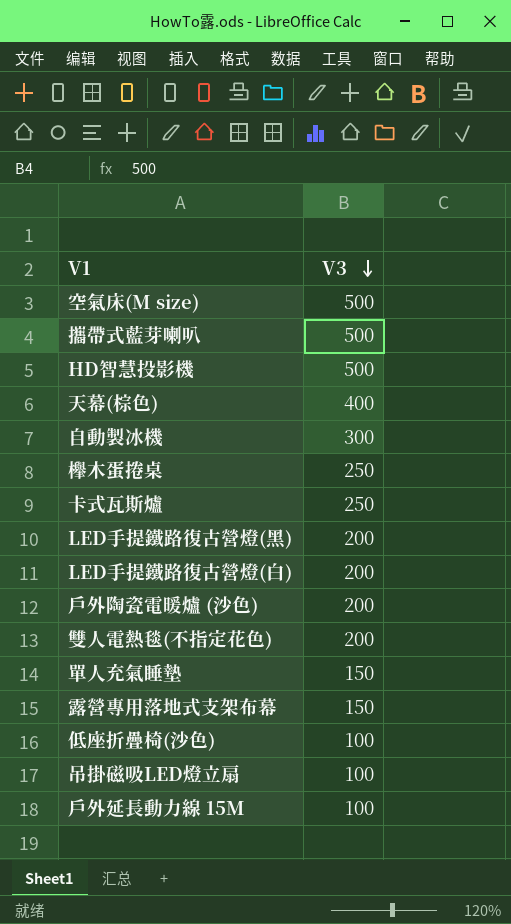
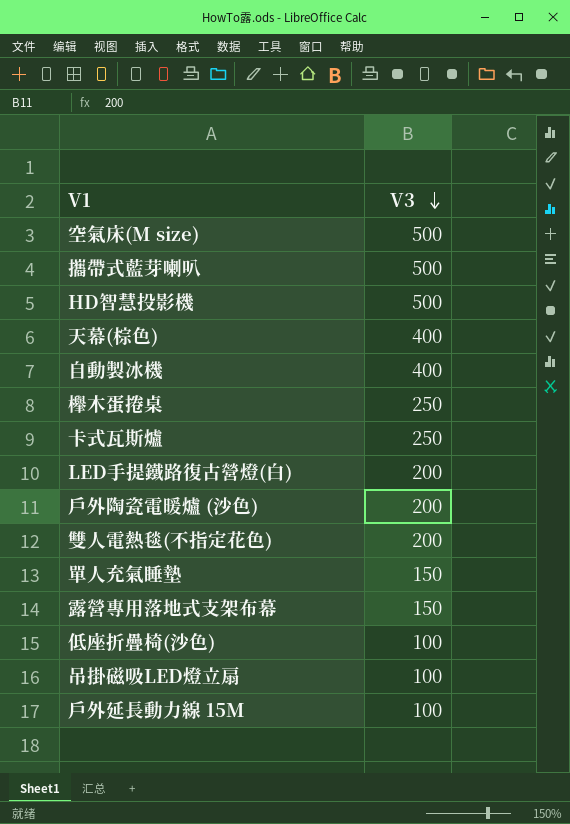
row LED手提鐵路復古營燈(黑): 200 -> none
自動製冰機 | V3: 300 -> 400

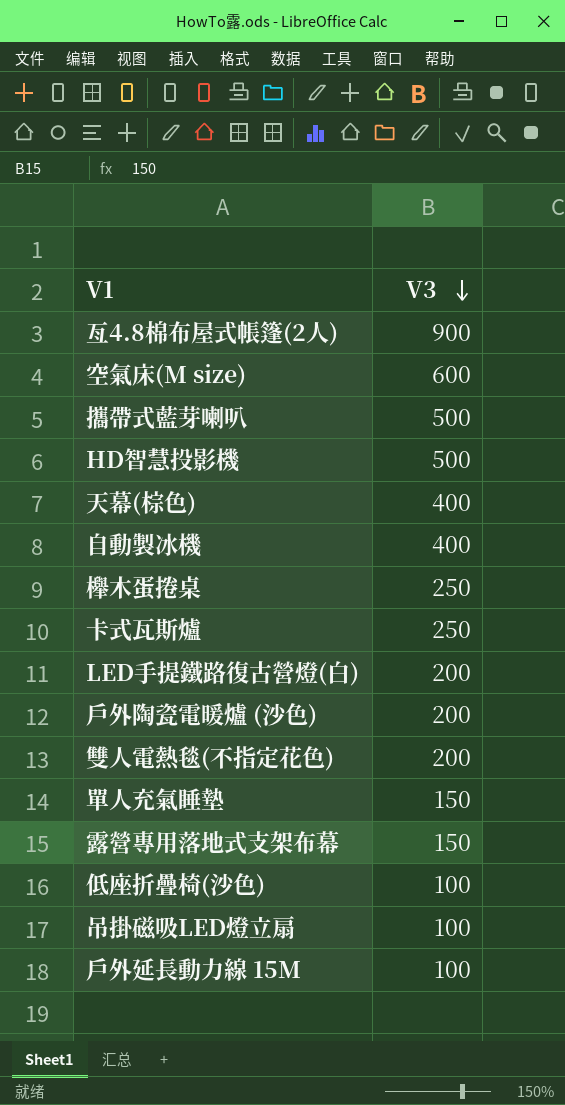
row 亙4.8棉布屋式帳篷(2人): none -> 900
空氣床(M size) | V3: 500 -> 600

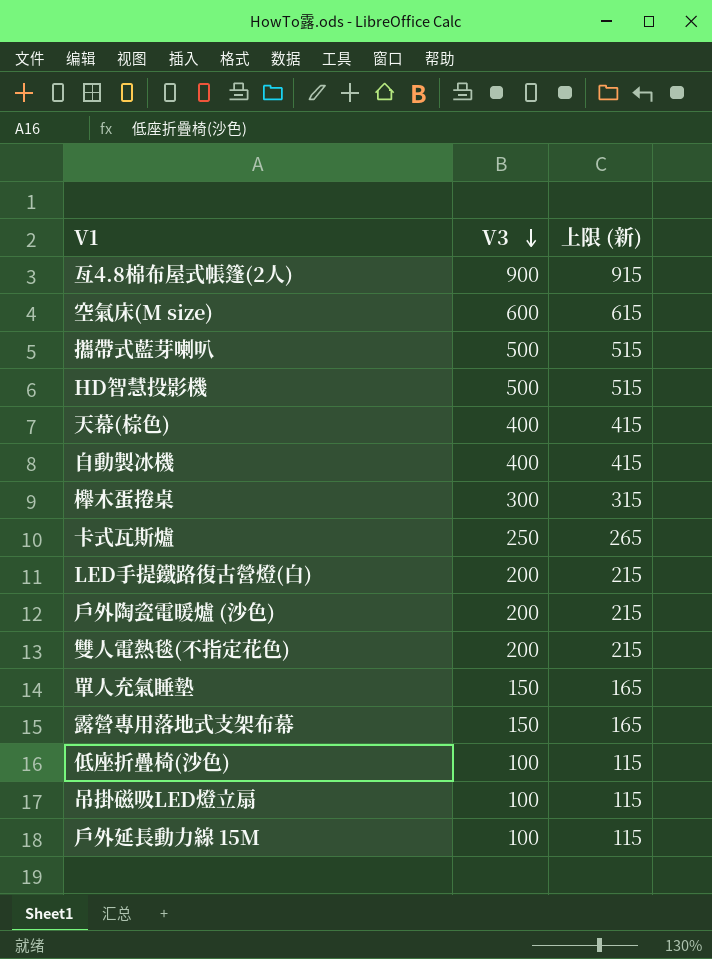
column 上限 (新) | formula: none -> [V3] + 15
櫸木蛋捲桌 | V3: 250 -> 300

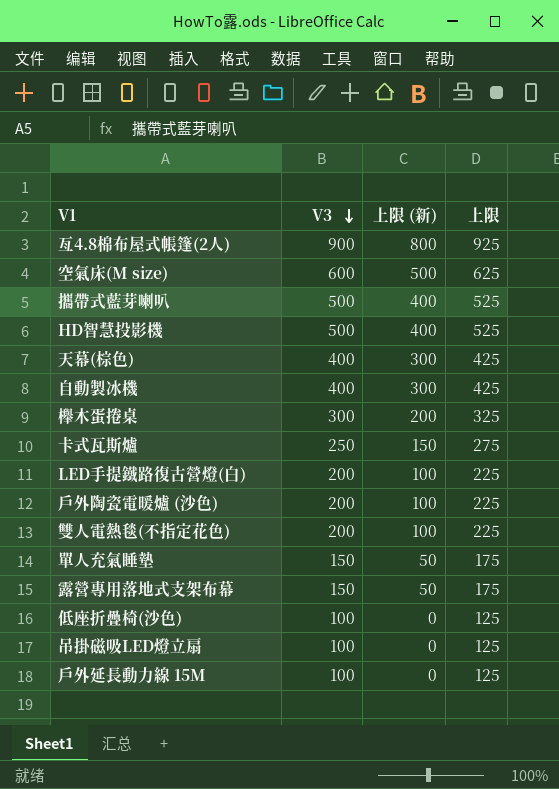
column 上限 (新) | formula: [V3] + 15 -> [V3] - 100
column 上限 | formula: none -> [V3] + 25

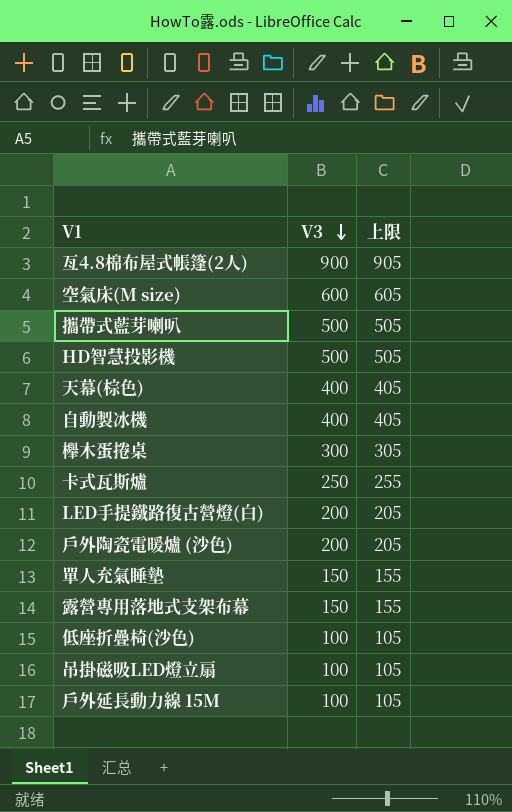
column 上限 (新) | formula: [V3] - 100 -> none
column 上限 | formula: [V3] + 25 -> [V3] + 5
row 雙人電熱毯(不指定花色): 200 | 100 | 225 -> none

